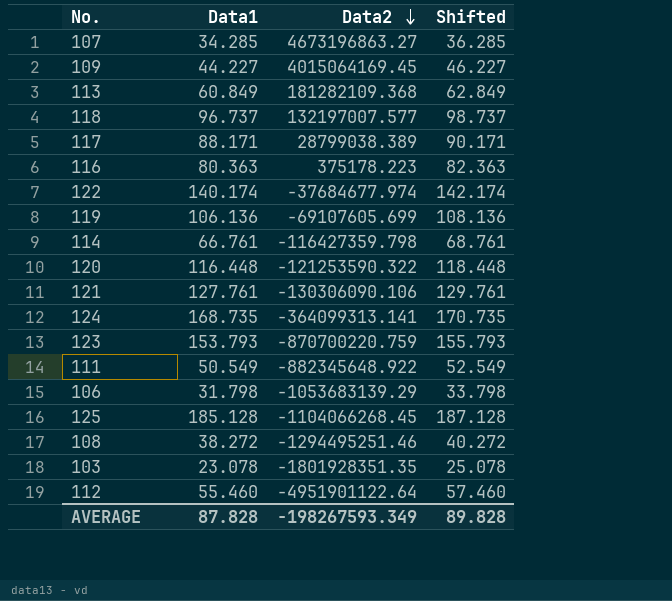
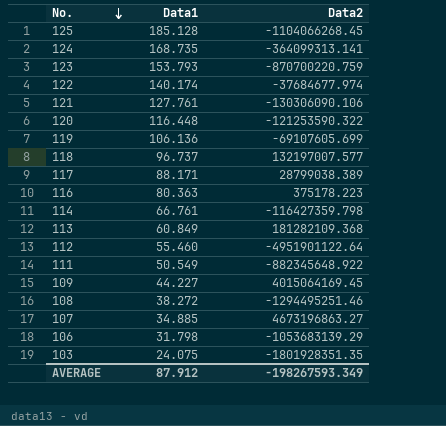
row order: Data2 descending -> No. descending
column Shifted | formula: [Data1] + 2 -> none
107 | Data1: 34.285 -> 34.885
103 | Data1: 23.078 -> 24.075
AVERAGE | Data1: 87.828 -> 87.912

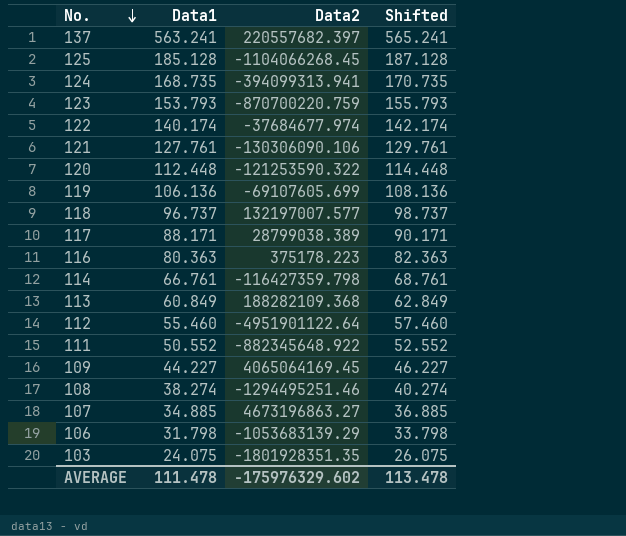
column Shifted | formula: none -> [Data1] + 2
row 137: none -> 563.241 | 220557682.397 | 565.241
124 | Data2: -364099313.141 -> -394099313.941
120 | Data1: 116.448 -> 112.448
113 | Data2: 181282109.368 -> 188282109.368
111 | Data1: 50.549 -> 50.552
109 | Data2: 4015064169.45 -> 4065064169.45
108 | Data1: 38.272 -> 38.274
AVERAGE | Data1: 87.912 -> 111.478
AVERAGE | Data2: -198267593.349 -> -175976329.602

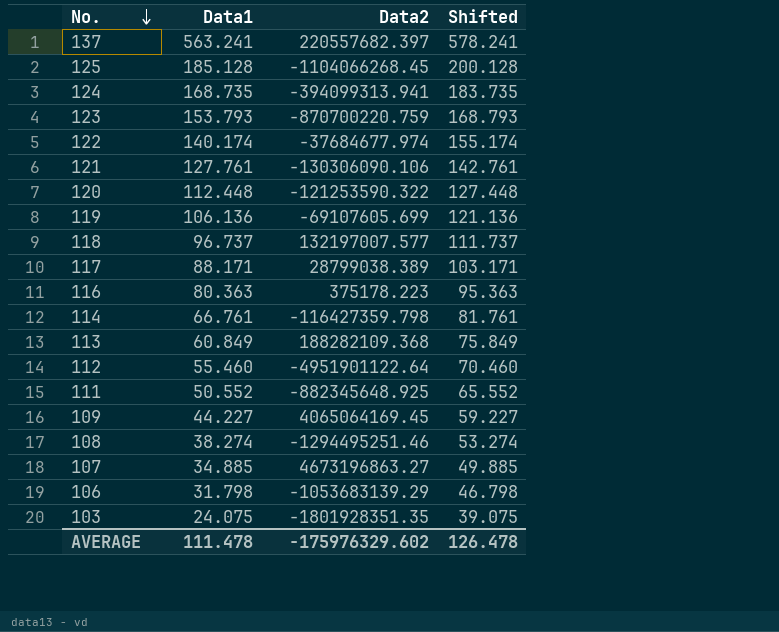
column Shifted | formula: [Data1] + 2 -> [Data1] + 15
111 | Data2: -882345648.922 -> -882345648.925
AVERAGE | Shifted: 113.478 -> 126.478

